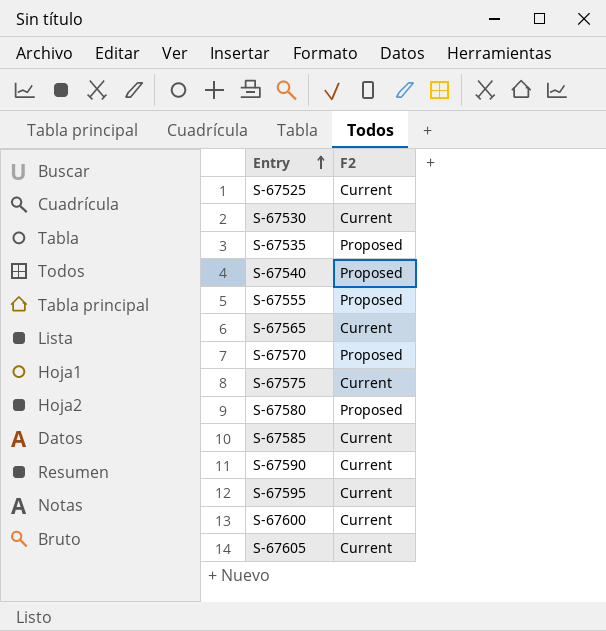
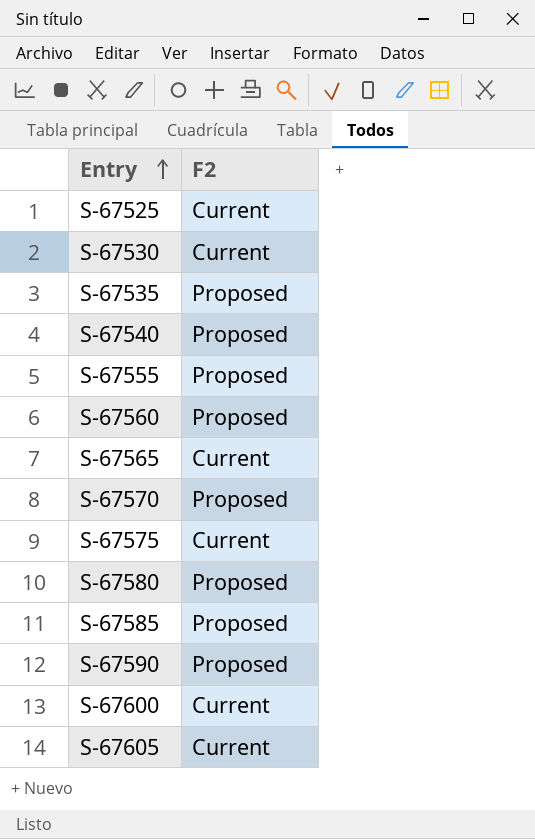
row S-67595: Current -> none
row S-67560: none -> Proposed
S-67585 | F2: Current -> Proposed
S-67590 | F2: Current -> Proposed

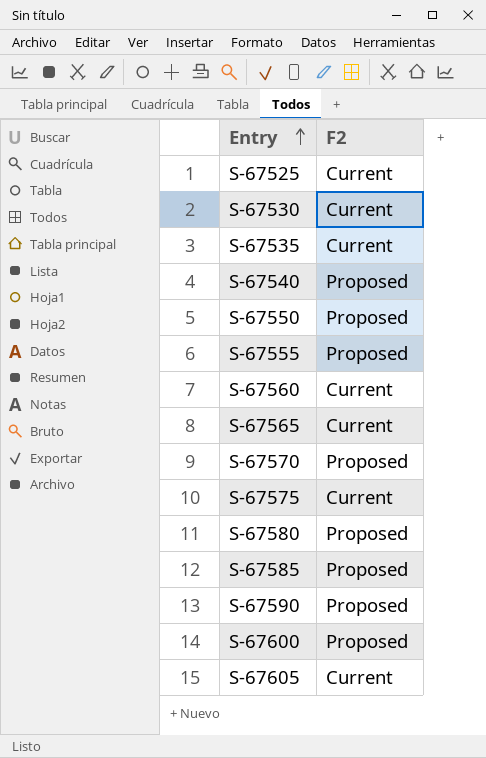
S-67535 | F2: Proposed -> Current
row S-67550: none -> Proposed
S-67560 | F2: Proposed -> Current
S-67600 | F2: Current -> Proposed

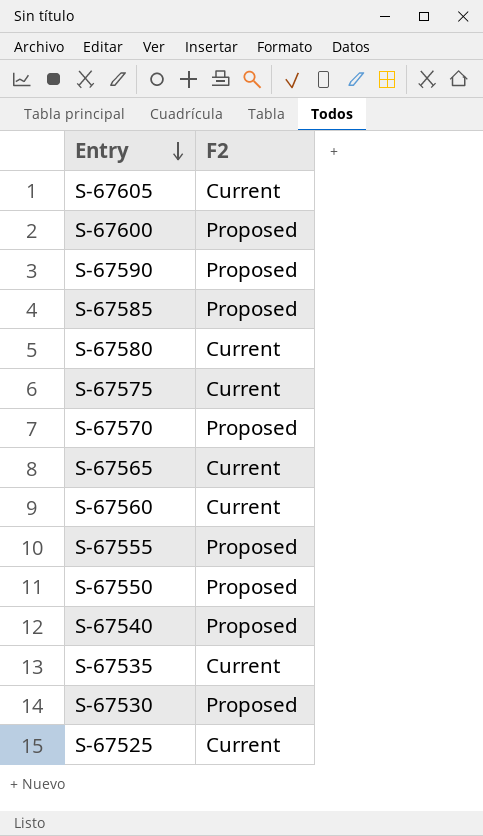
row order: Entry ascending -> Entry descending
S-67580 | F2: Proposed -> Current
S-67530 | F2: Current -> Proposed

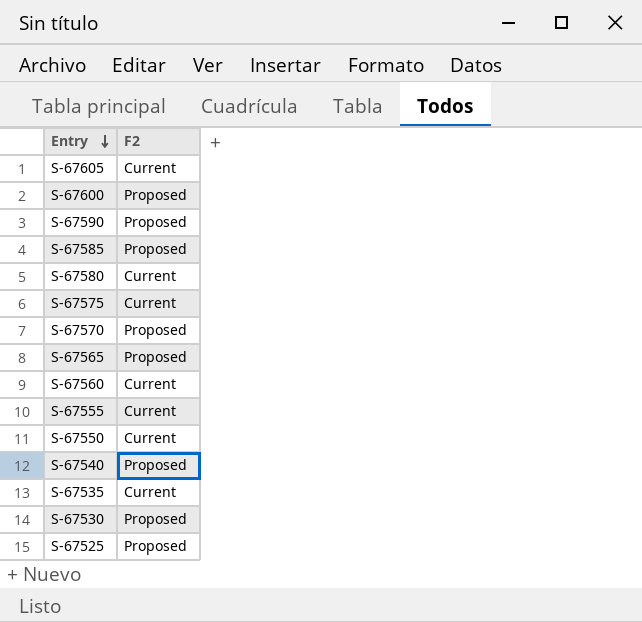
S-67565 | F2: Current -> Proposed
S-67555 | F2: Proposed -> Current
S-67550 | F2: Proposed -> Current
S-67525 | F2: Current -> Proposed

